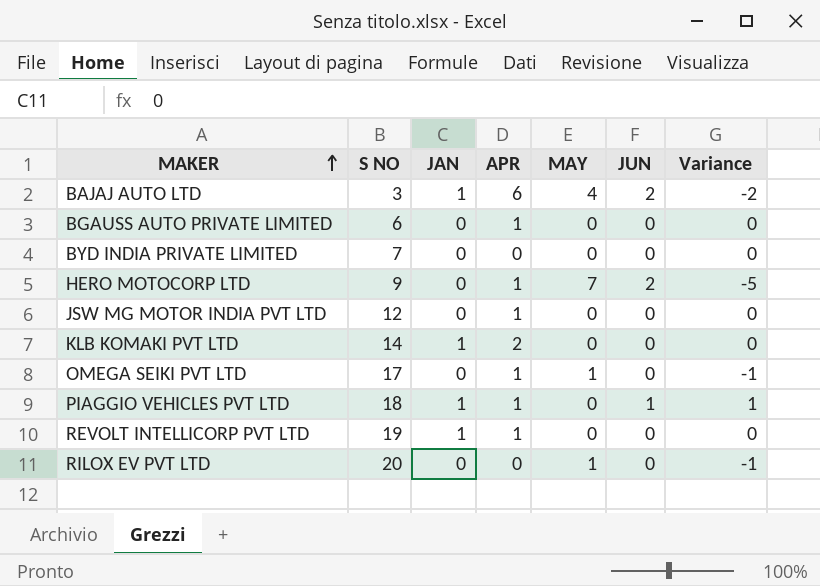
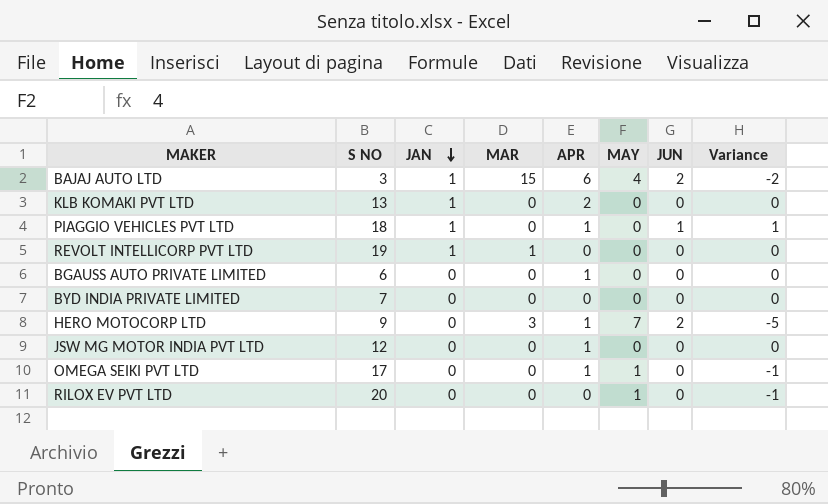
row order: MAKER ascending -> JAN descending
column MAR | position: none -> 4
KLB KOMAKI PVT LTD | S NO: 14 -> 13
REVOLT INTELLICORP PVT LTD | APR: 1 -> 0

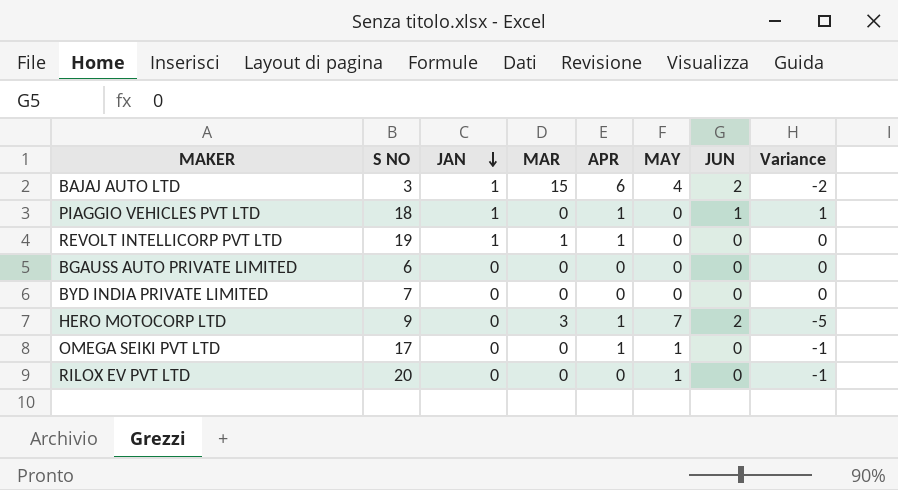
row KLB KOMAKI PVT LTD: 13 | 1 | 0 | 2 | 0 | 0 | 0 -> none
row JSW MG MOTOR INDIA PVT LTD: 12 | 0 | 0 | 1 | 0 | 0 | 0 -> none
REVOLT INTELLICORP PVT LTD | APR: 0 -> 1
BGAUSS AUTO PRIVATE LIMITED | APR: 1 -> 0

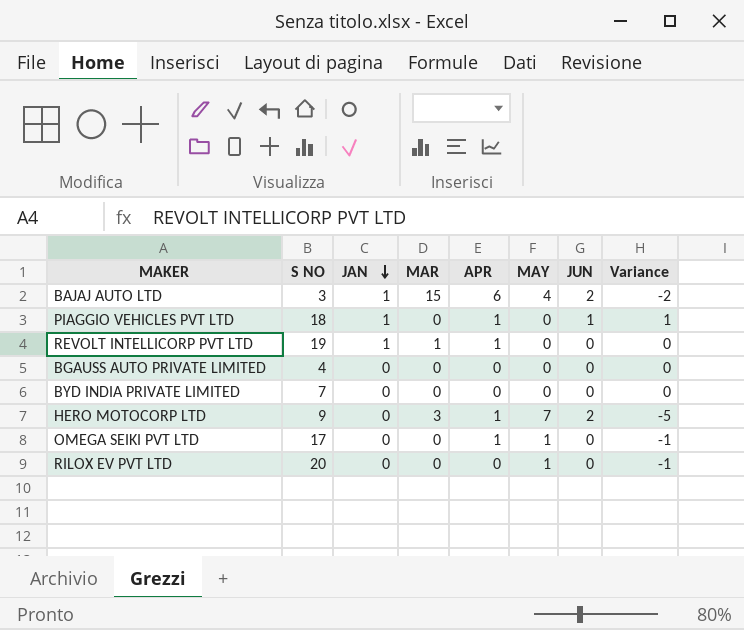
BGAUSS AUTO PRIVATE LIMITED | S NO: 6 -> 4

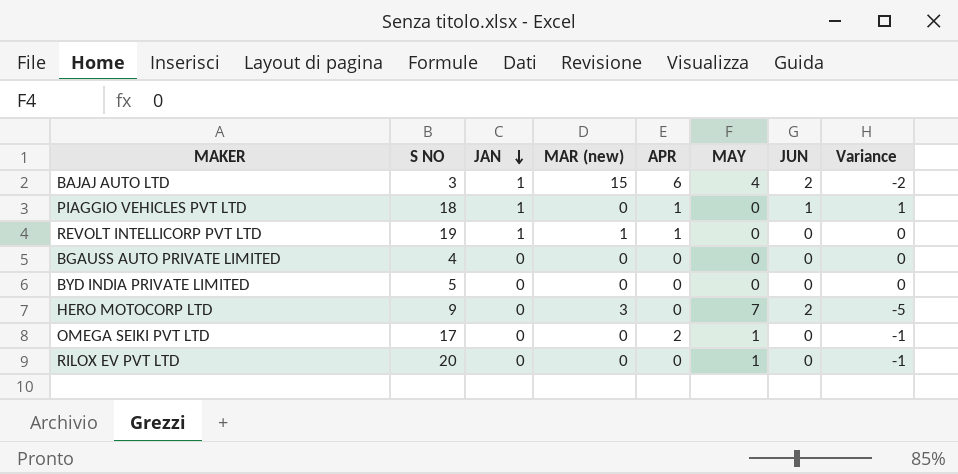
column name: MAR -> MAR (new)
BYD INDIA PRIVATE LIMITED | S NO: 7 -> 5
HERO MOTOCORP LTD | APR: 1 -> 0
OMEGA SEIKI PVT LTD | APR: 1 -> 2

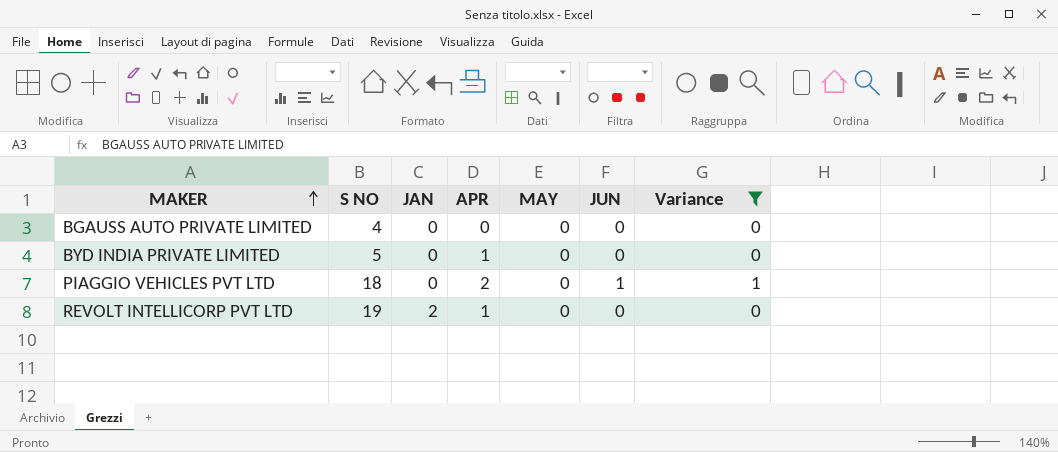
filter: none -> Variance >= 0
row order: JAN descending -> MAKER ascending
column MAR (new) | position: 4 -> none
BYD INDIA PRIVATE LIMITED | APR: 0 -> 1
PIAGGIO VEHICLES PVT LTD | JAN: 1 -> 0
PIAGGIO VEHICLES PVT LTD | APR: 1 -> 2
REVOLT INTELLICORP PVT LTD | JAN: 1 -> 2

